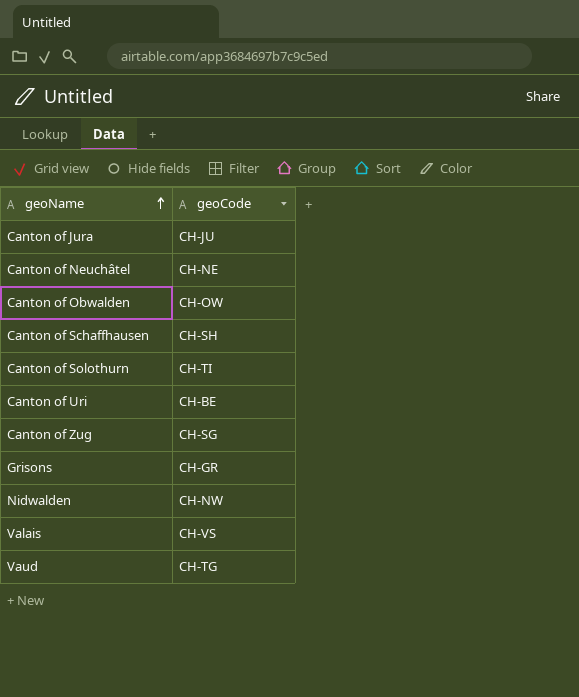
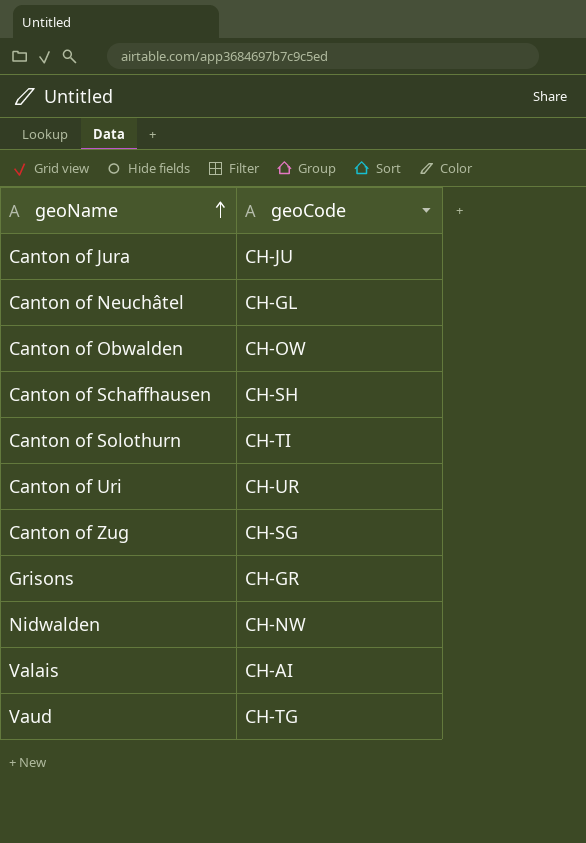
Canton of Neuchâtel | geoCode: CH-NE -> CH-GL
Canton of Uri | geoCode: CH-BE -> CH-UR
Valais | geoCode: CH-VS -> CH-AI

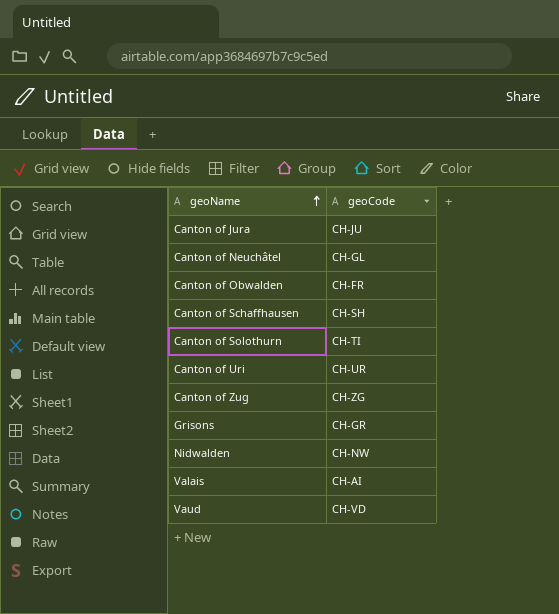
Canton of Obwalden | geoCode: CH-OW -> CH-FR
Canton of Zug | geoCode: CH-SG -> CH-ZG
Vaud | geoCode: CH-TG -> CH-VD

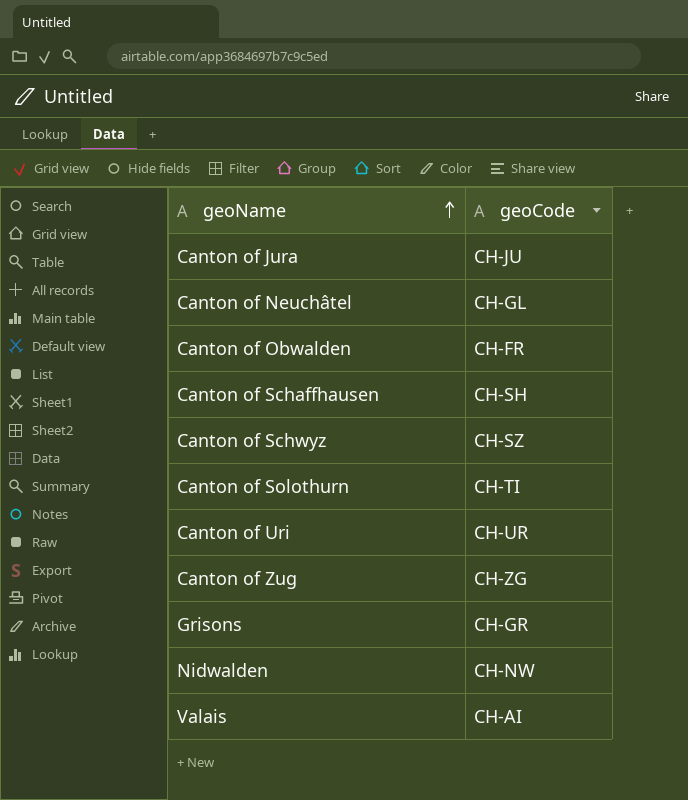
row Vaud: CH-VD -> none
row Canton of Schwyz: none -> CH-SZ

